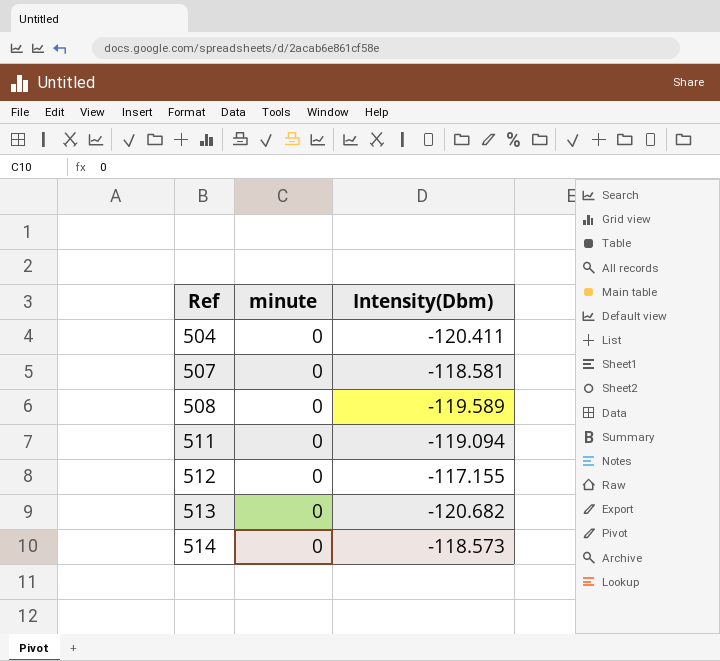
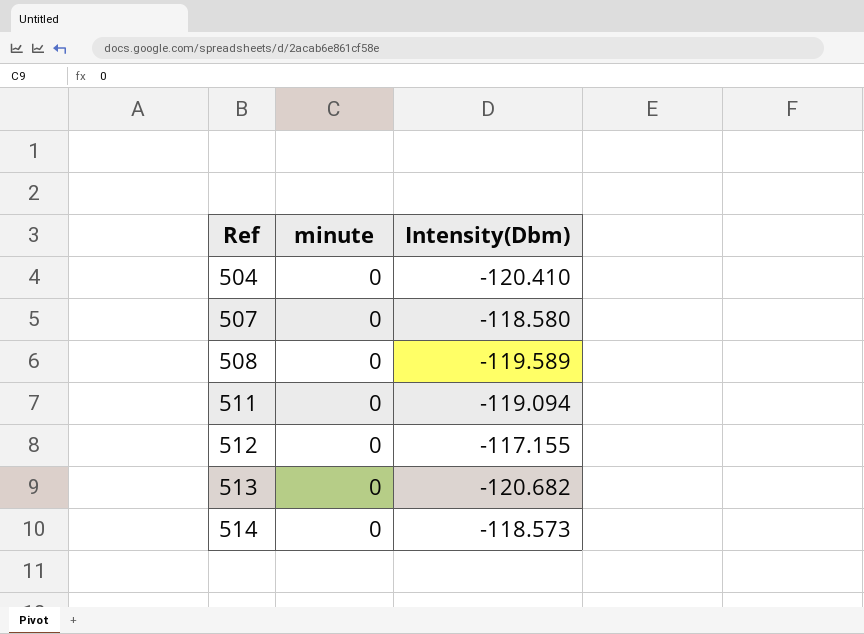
504 | Intensity(Dbm): -120.411 -> -120.410
507 | Intensity(Dbm): -118.581 -> -118.580

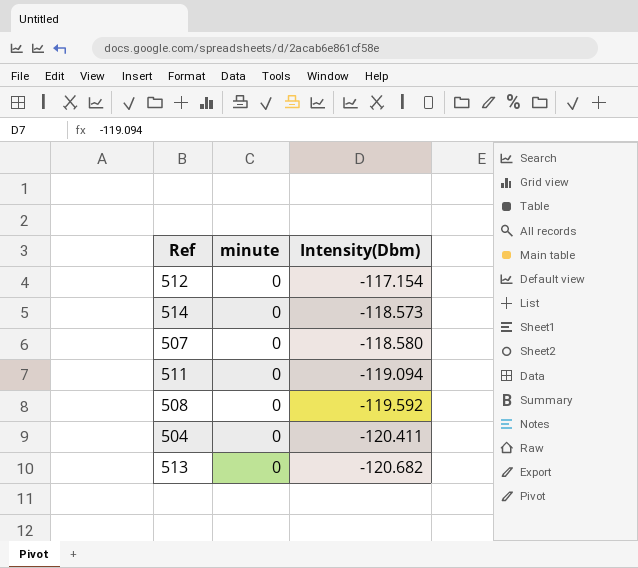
row order: Ref ascending -> Intensity(Dbm) descending
512 | Intensity(Dbm): -117.155 -> -117.154
508 | Intensity(Dbm): -119.589 -> -119.592
504 | Intensity(Dbm): -120.410 -> -120.411

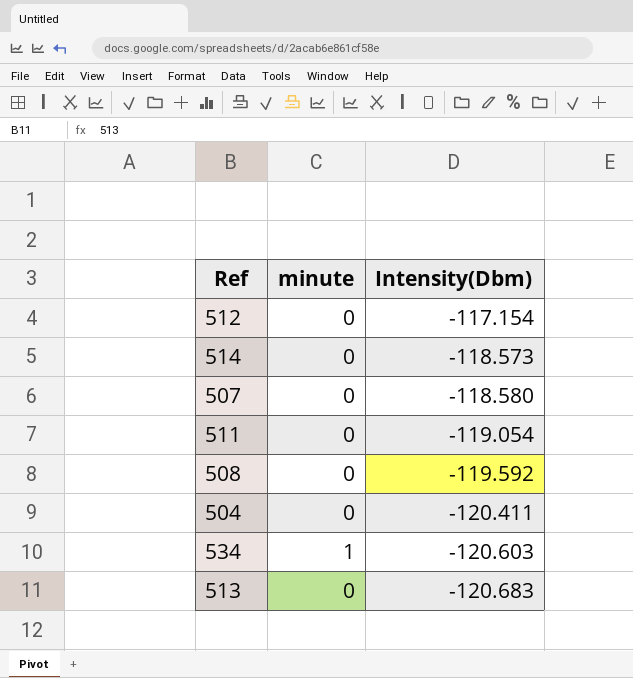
511 | Intensity(Dbm): -119.094 -> -119.054
row 534: none -> 1 | -120.603
513 | Intensity(Dbm): -120.682 -> -120.683

